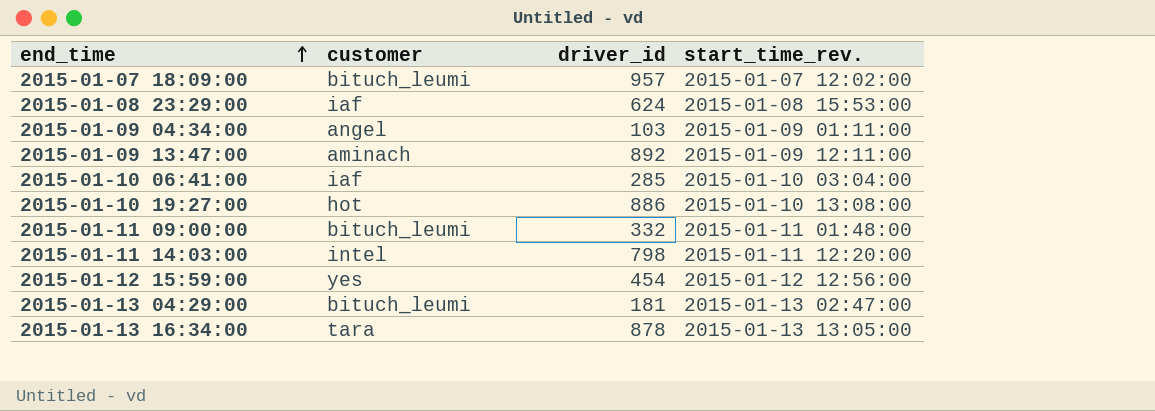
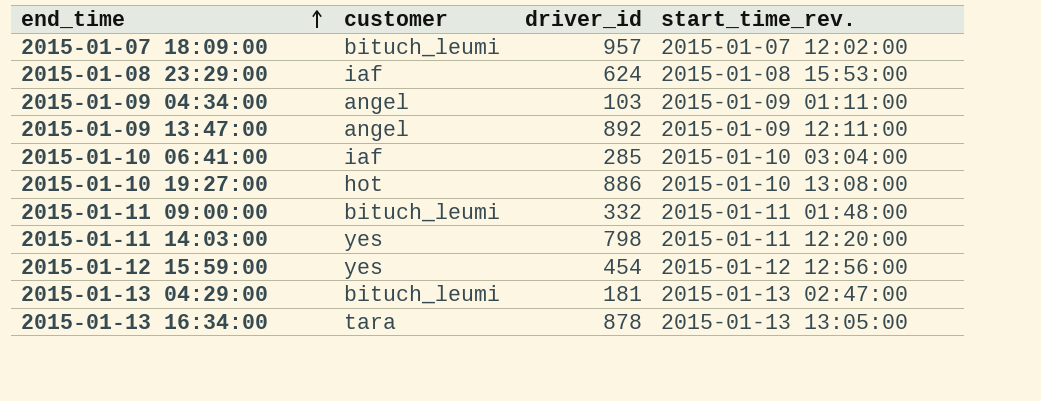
2015-01-09 13:47:00 | customer: aminach -> angel
2015-01-11 14:03:00 | customer: intel -> yes

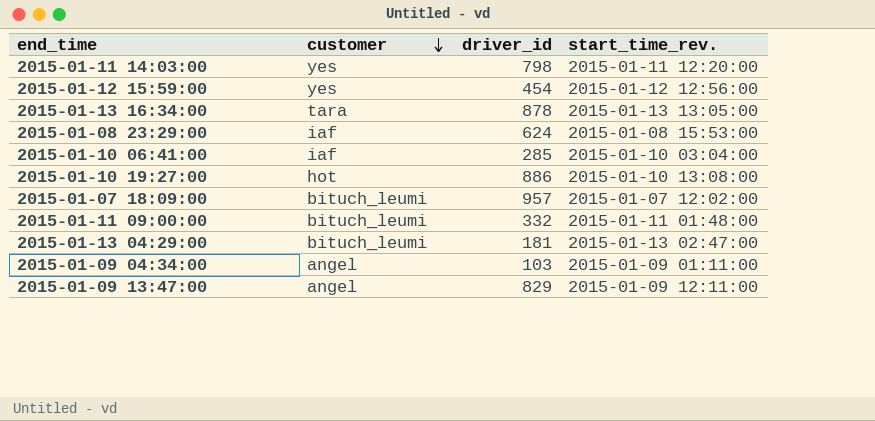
row order: end_time ascending -> customer descending
2015-01-09 13:47:00 | driver_id: 892 -> 829

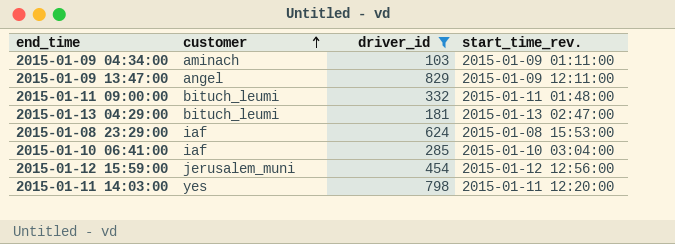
filter: none -> driver_id <= 829
row order: customer descending -> customer ascending
2015-01-09 04:34:00 | customer: angel -> aminach
2015-01-12 15:59:00 | customer: yes -> jerusalem_muni

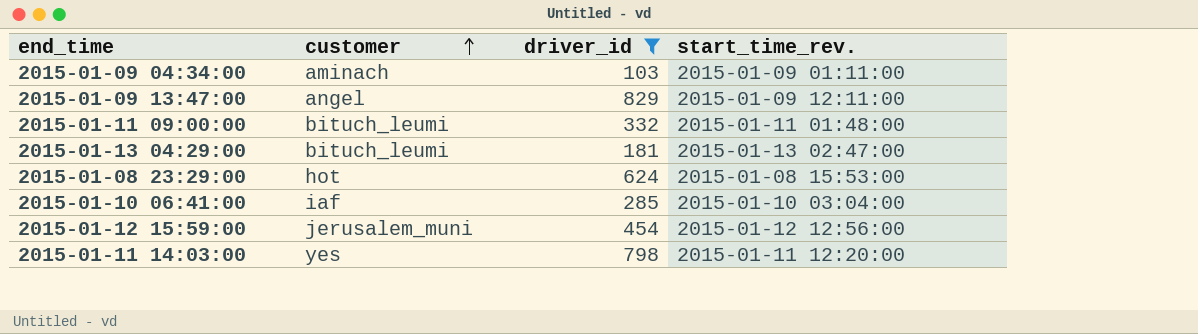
2015-01-08 23:29:00 | customer: iaf -> hot

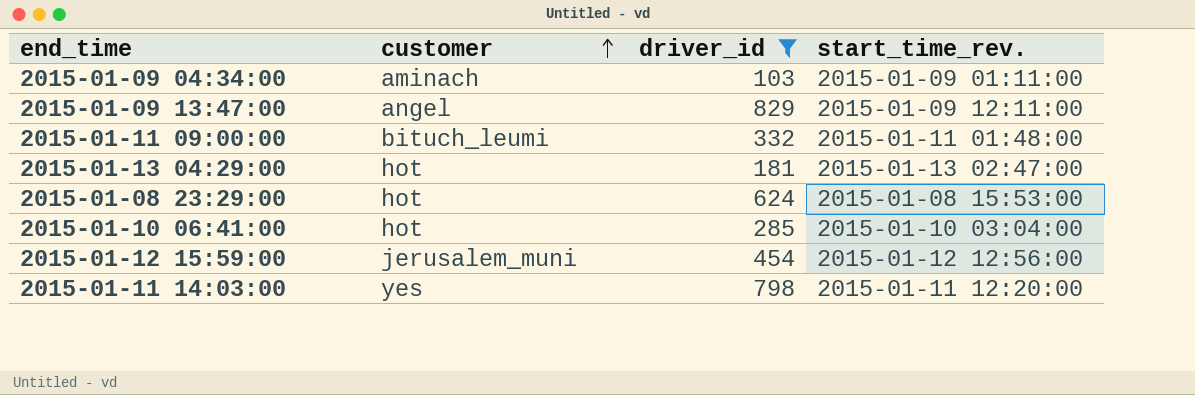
2015-01-13 04:29:00 | customer: bituch_leumi -> hot
2015-01-10 06:41:00 | customer: iaf -> hot

